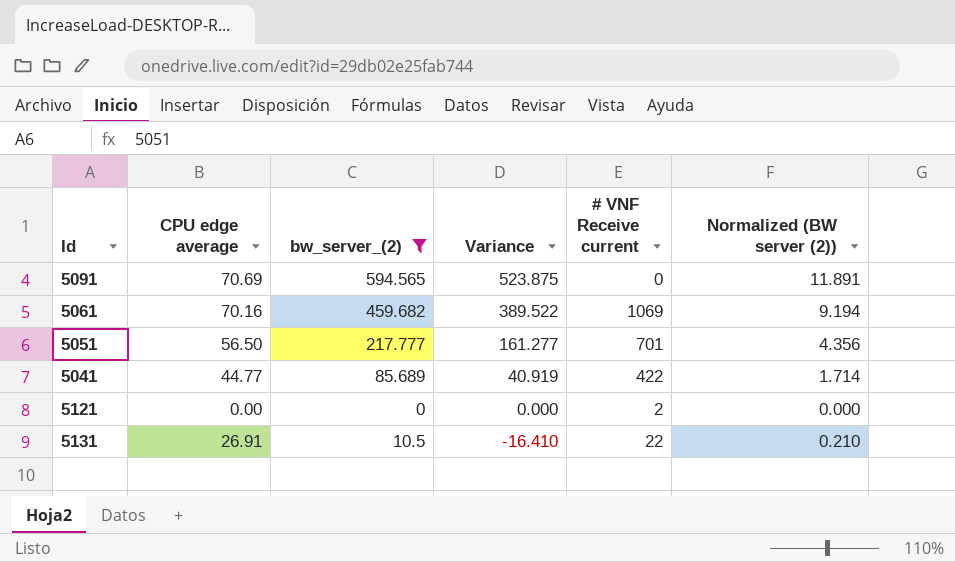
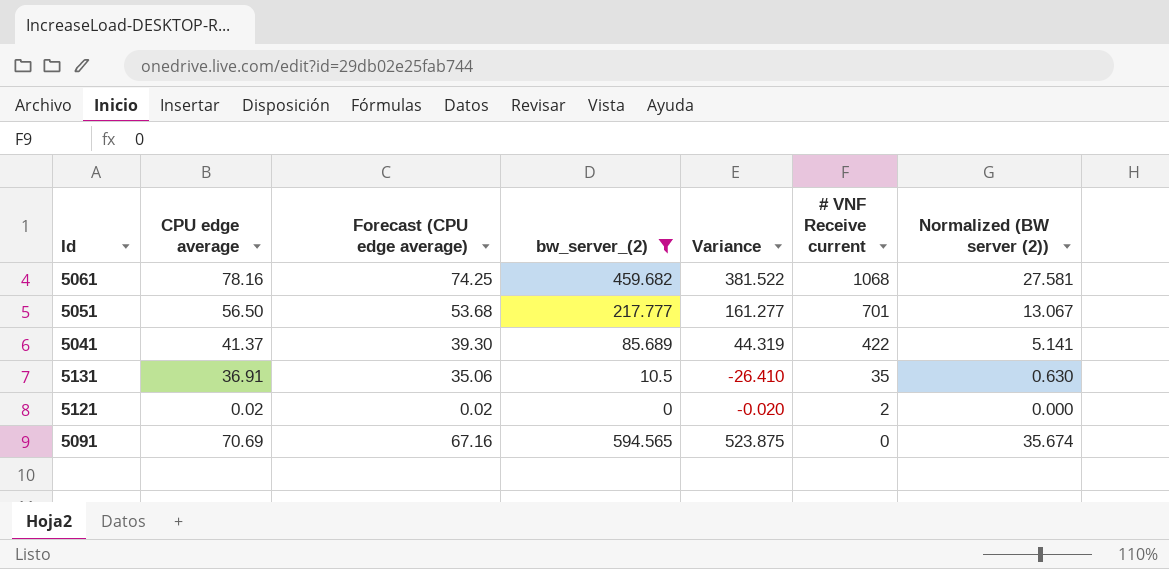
row order: Variance descending -> # VNF Receive current descending
column Forecast (CPU edge average) | formula: none -> [CPU edge average] * 0.95
column Normalized (BW server (2)) | formula: [bw_server_(2)] * 0.02 -> [bw_server_(2)] * 0.06
5061 | CPU edge average: 70.16 -> 78.16
5061 | Variance: 389.522 -> 381.522
5061 | # VNF Receive current: 1069 -> 1068
5041 | CPU edge average: 44.77 -> 41.37
5041 | Variance: 40.919 -> 44.319
5131 | CPU edge average: 26.91 -> 36.91
5131 | Variance: -16.410 -> -26.410
5131 | # VNF Receive current: 22 -> 35
5121 | CPU edge average: 0.00 -> 0.02
5121 | Variance: 0.000 -> -0.020

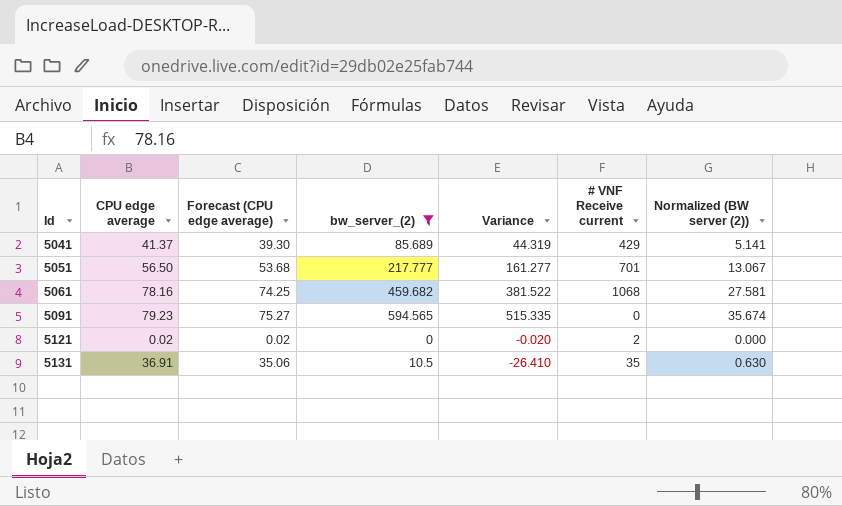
row order: # VNF Receive current descending -> Id ascending
5041 | # VNF Receive current: 422 -> 429
5091 | CPU edge average: 70.69 -> 79.23
5091 | Forecast (CPU edge average): 67.16 -> 75.27
5091 | Variance: 523.875 -> 515.335

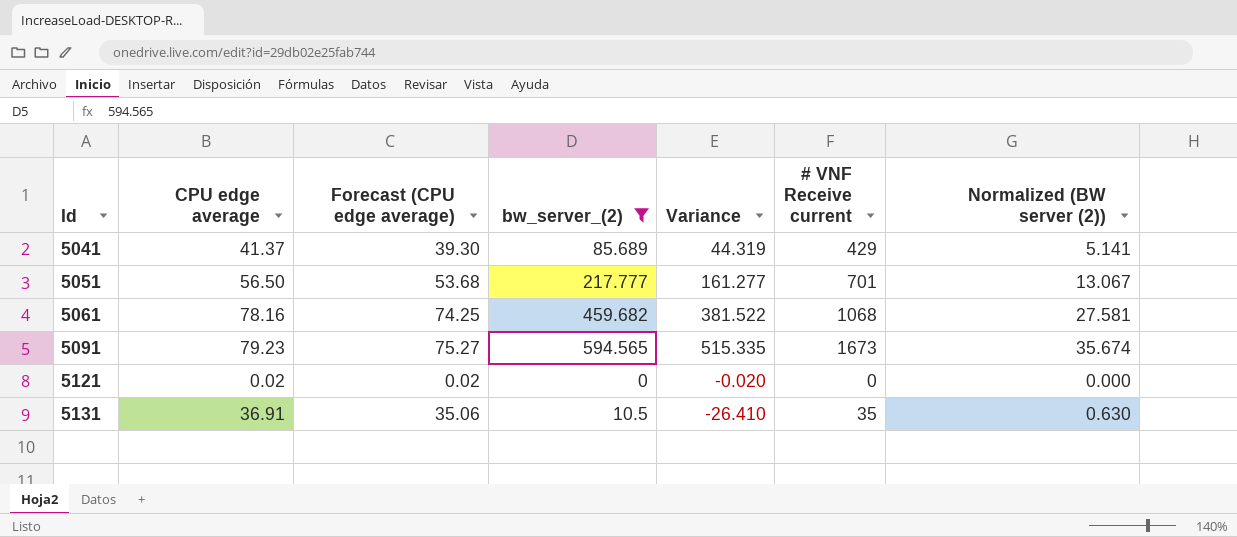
5091 | # VNF Receive current: 0 -> 1673
5121 | # VNF Receive current: 2 -> 0

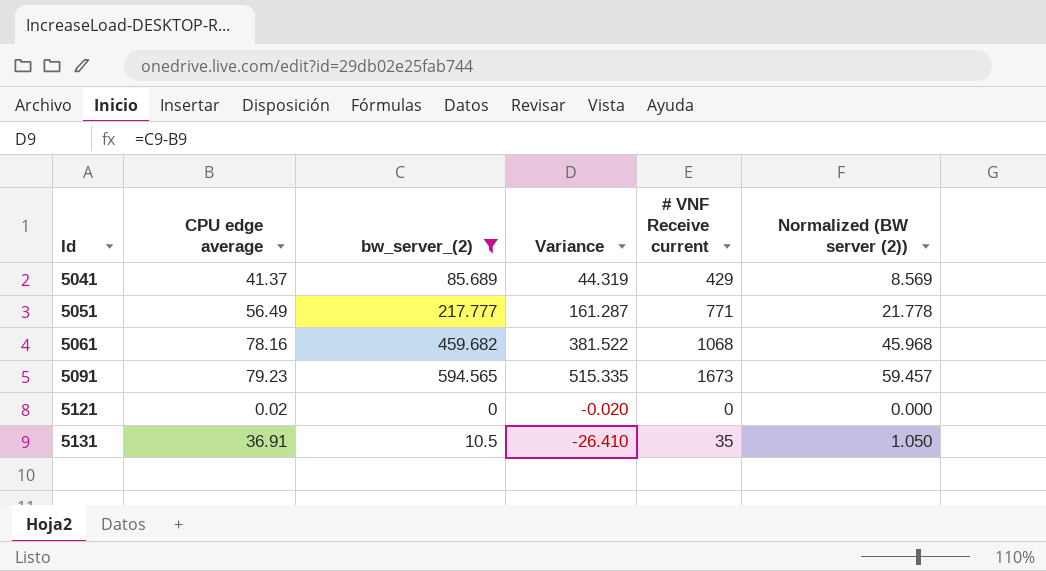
column Forecast (CPU edge average) | formula: [CPU edge average] * 0.95 -> none
column Normalized (BW server (2)) | formula: [bw_server_(2)] * 0.06 -> [bw_server_(2)] * 0.1
5051 | CPU edge average: 56.50 -> 56.49
5051 | Variance: 161.277 -> 161.287
5051 | # VNF Receive current: 701 -> 771

